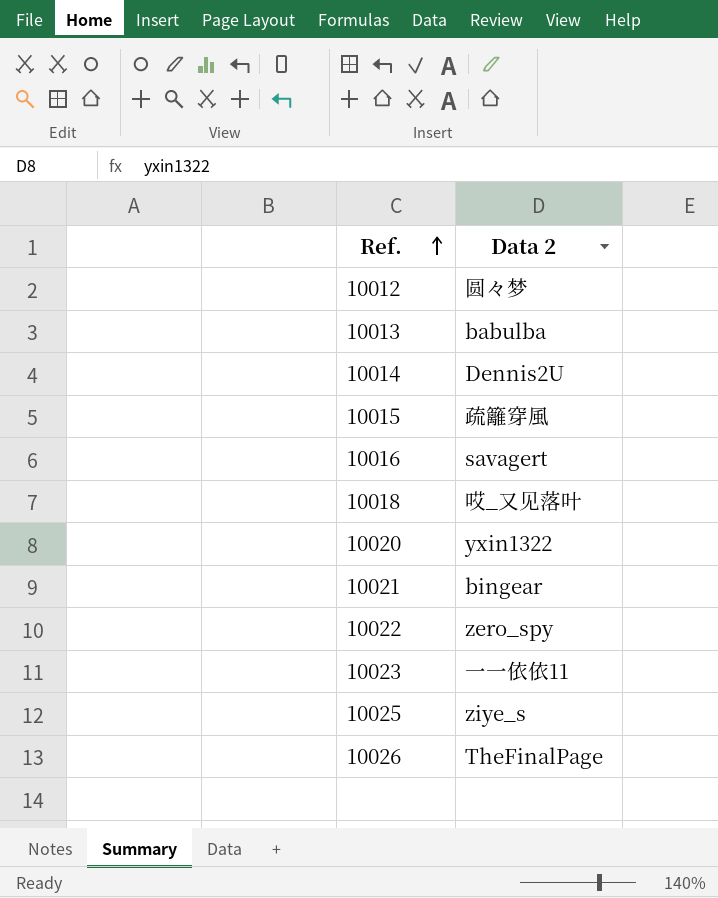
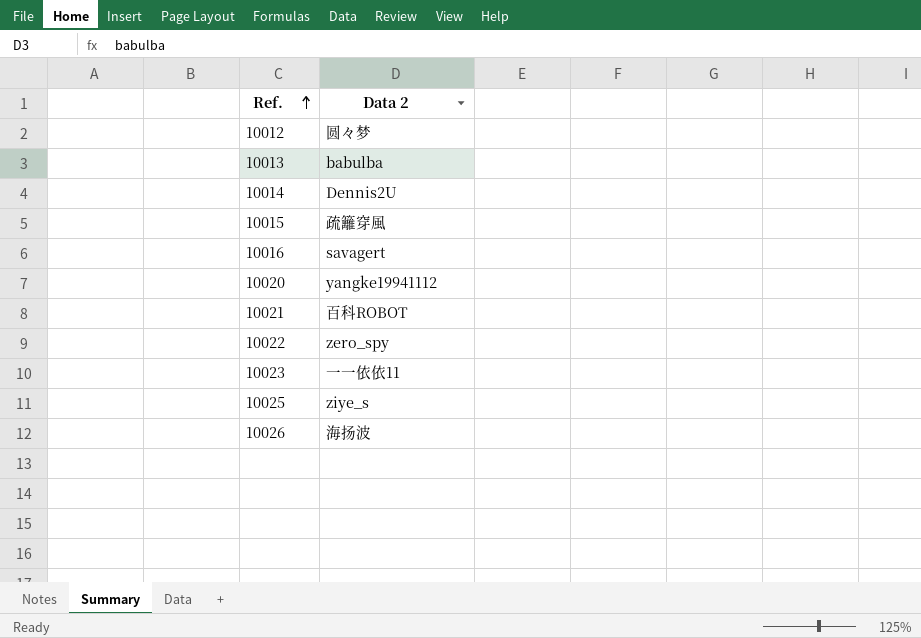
row 10018: 哎_又见落叶 -> none
10020 | Data 2: yxin1322 -> yangke19941112
10021 | Data 2: bingear -> 百科ROBOT
10026 | Data 2: TheFinalPage -> 海扬波

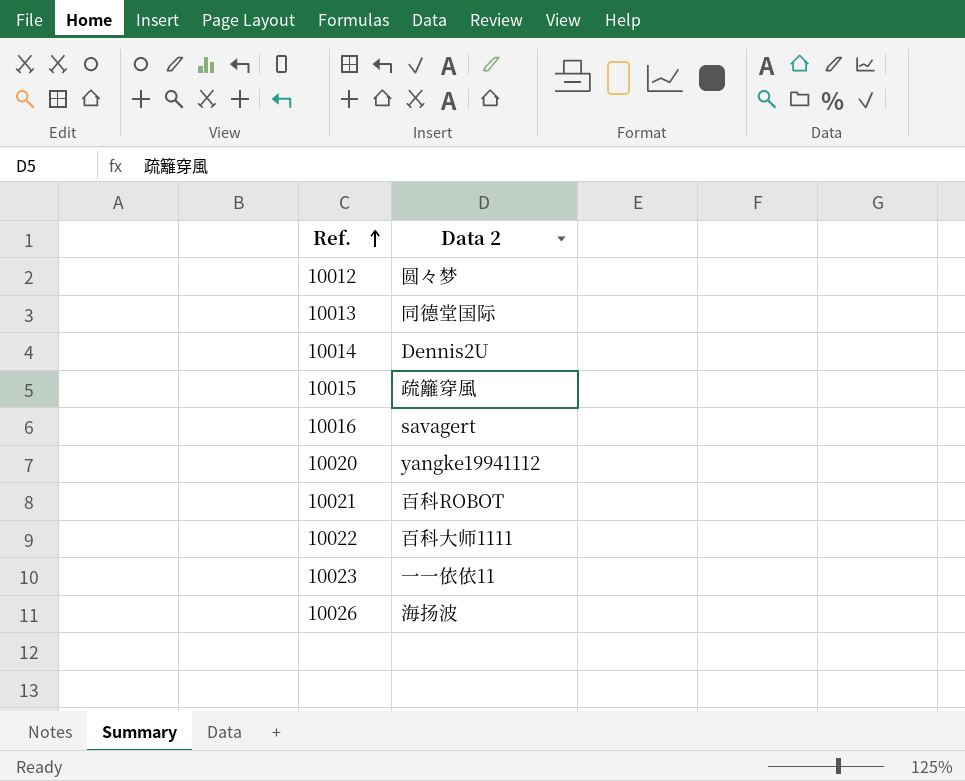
row 10025: ziye_s -> none
10013 | Data 2: babulba -> 同德堂国际
10022 | Data 2: zero_spy -> 百科大师1111

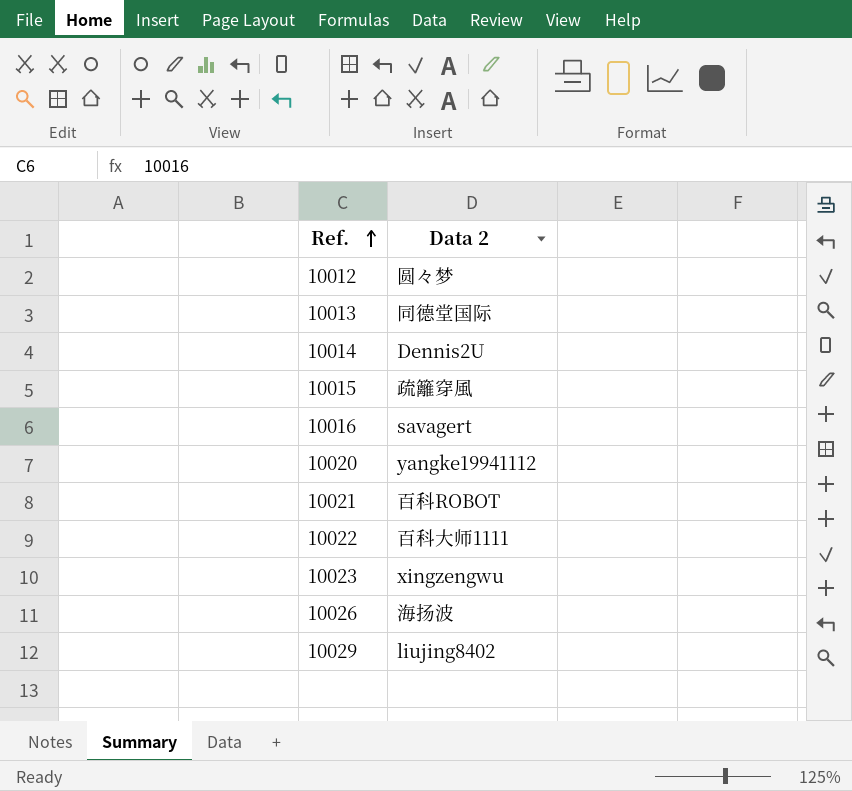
10023 | Data 2: 一一依依11 -> xingzengwu
row 10029: none -> liujing8402

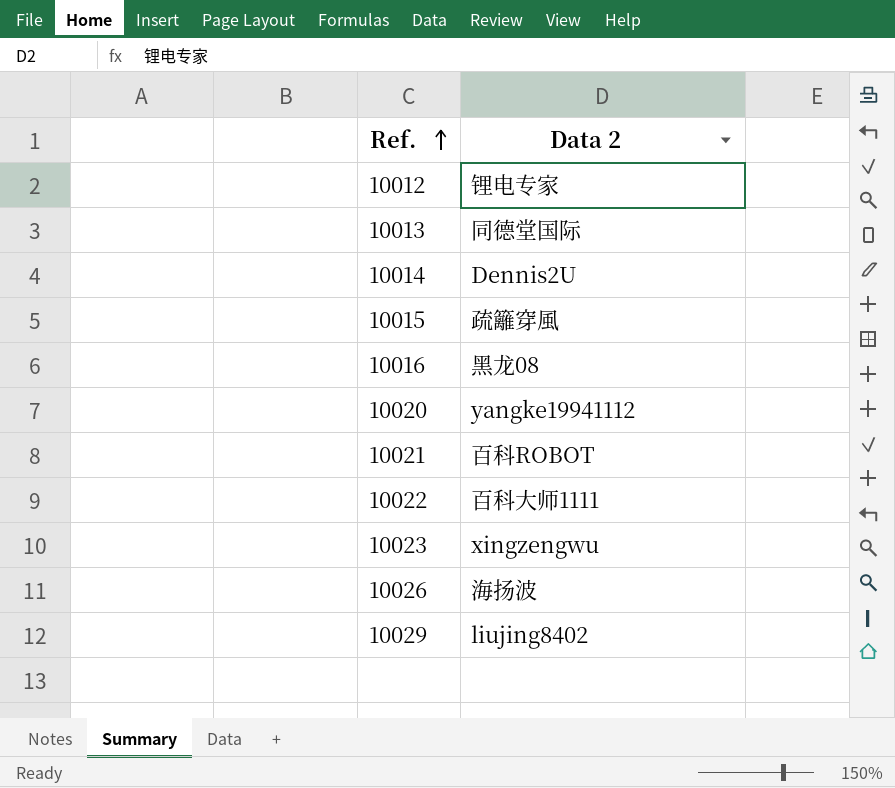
10012 | Data 2: 圆々梦 -> 锂电专家
10016 | Data 2: savagert -> 黑龙08

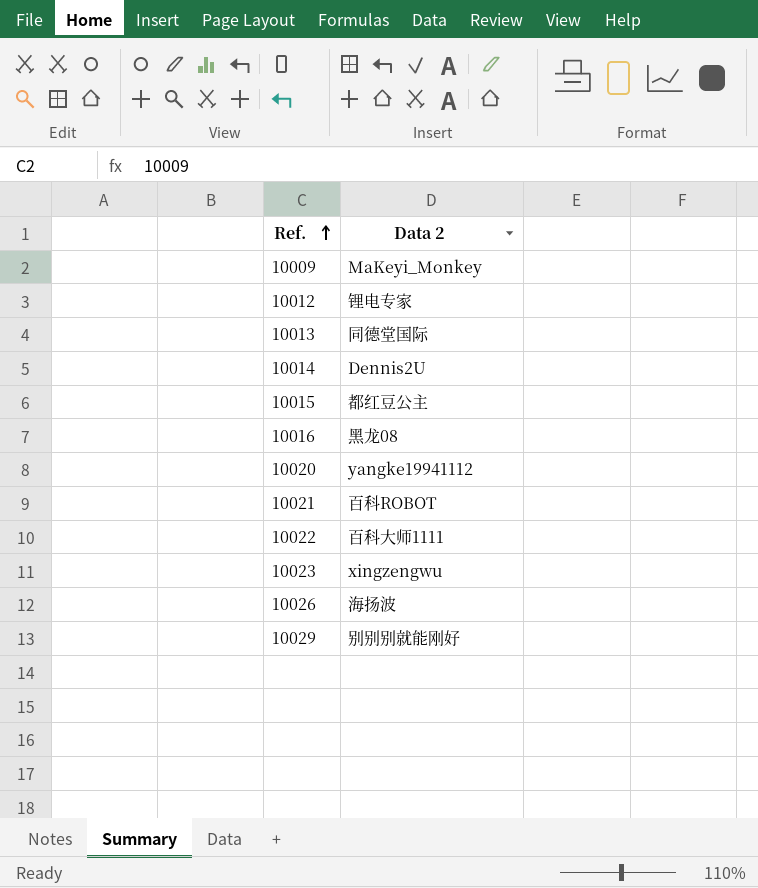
row 10009: none -> MaKeyi_Monkey
10015 | Data 2: 疏籬穿風 -> 都红豆公主
10029 | Data 2: liujing8402 -> 别别别就能刚好

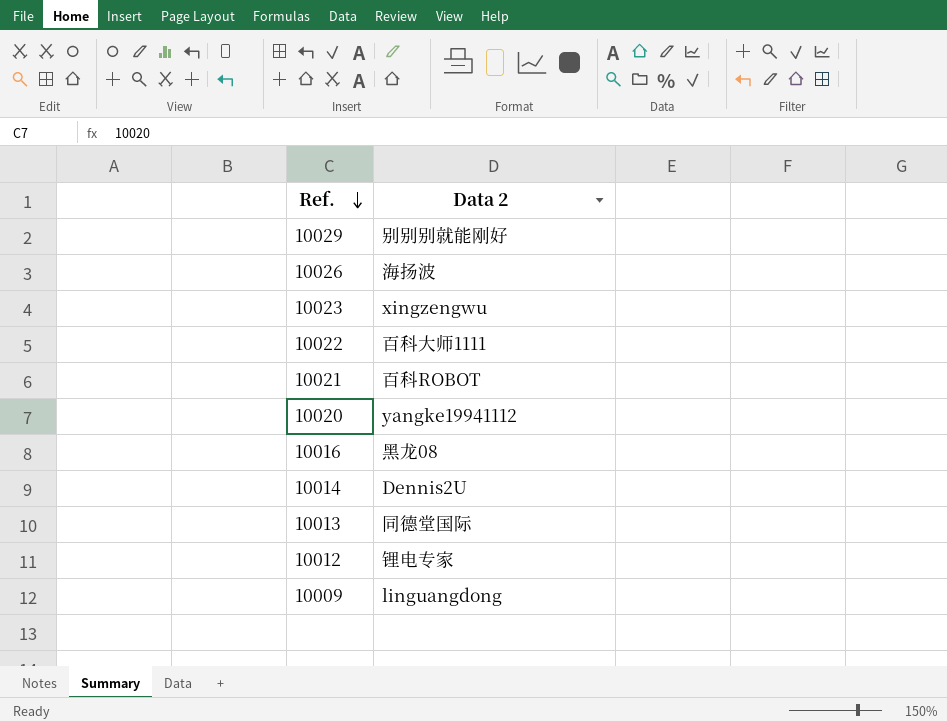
row order: Ref. ascending -> Ref. descending
row 10015: 都红豆公主 -> none
10009 | Data 2: MaKeyi_Monkey -> linguangdong

